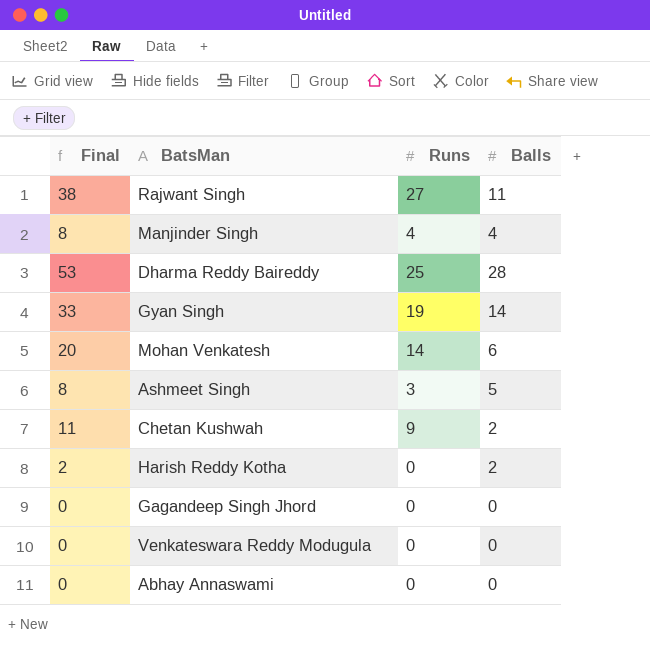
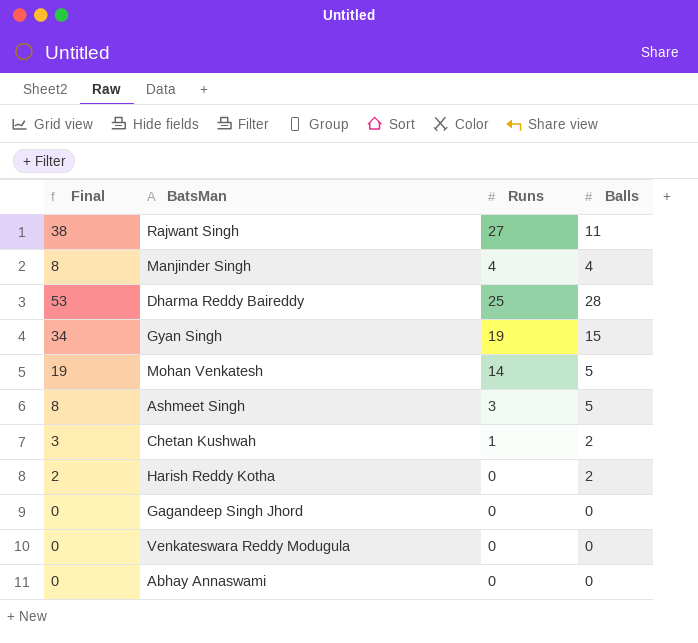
Gyan Singh | Final: 33 -> 34
Gyan Singh | Balls: 14 -> 15
Mohan Venkatesh | Final: 20 -> 19
Mohan Venkatesh | Balls: 6 -> 5
Chetan Kushwah | Final: 11 -> 3
Chetan Kushwah | Runs: 9 -> 1

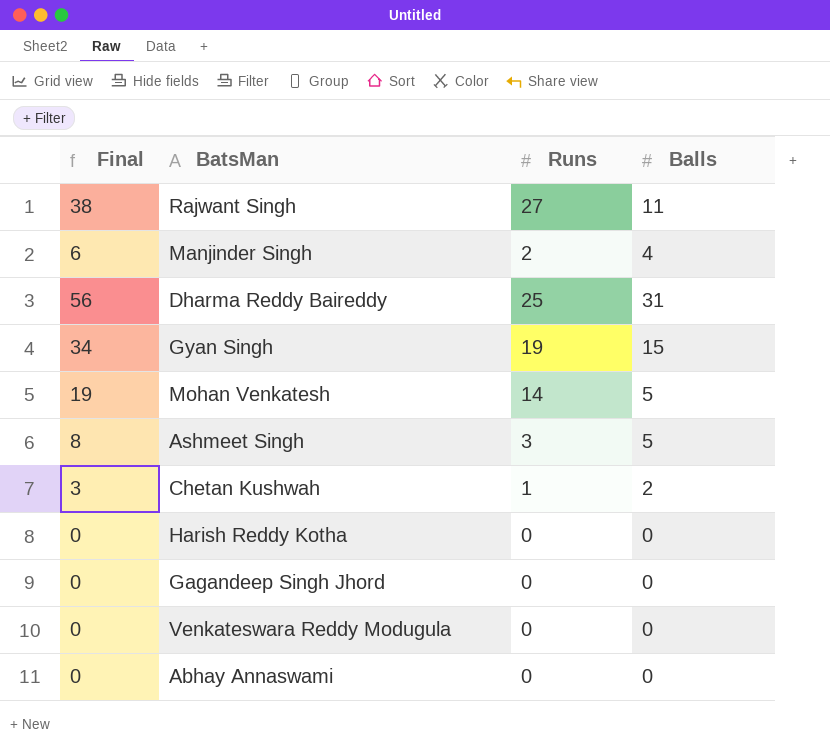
Manjinder Singh | Final: 8 -> 6
Manjinder Singh | Runs: 4 -> 2
Dharma Reddy Baireddy | Final: 53 -> 56
Dharma Reddy Baireddy | Balls: 28 -> 31
Harish Reddy Kotha | Final: 2 -> 0
Harish Reddy Kotha | Balls: 2 -> 0

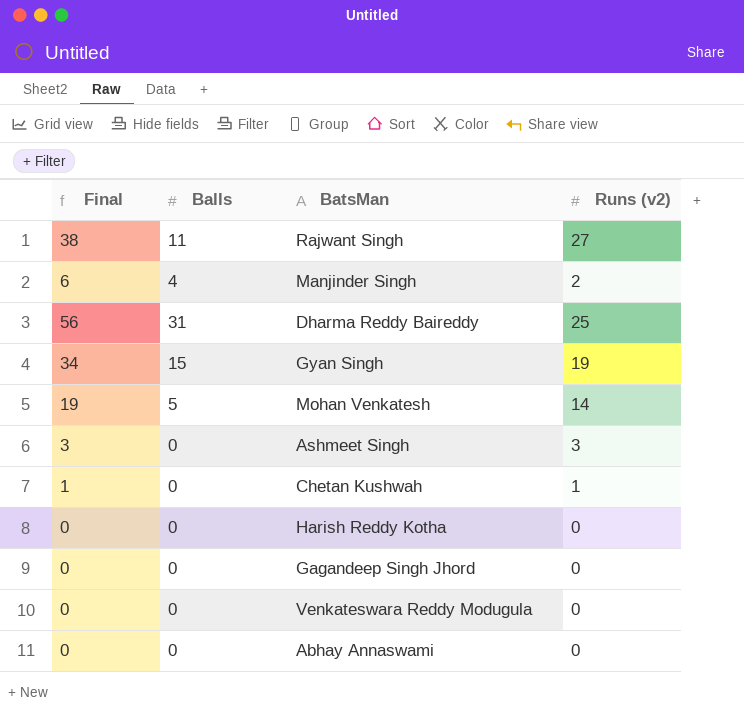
column Balls | position: 4 -> 2
column name: Runs -> Runs (v2)
Ashmeet Singh | Final: 8 -> 3
Ashmeet Singh | Balls: 5 -> 0
Chetan Kushwah | Final: 3 -> 1
Chetan Kushwah | Balls: 2 -> 0

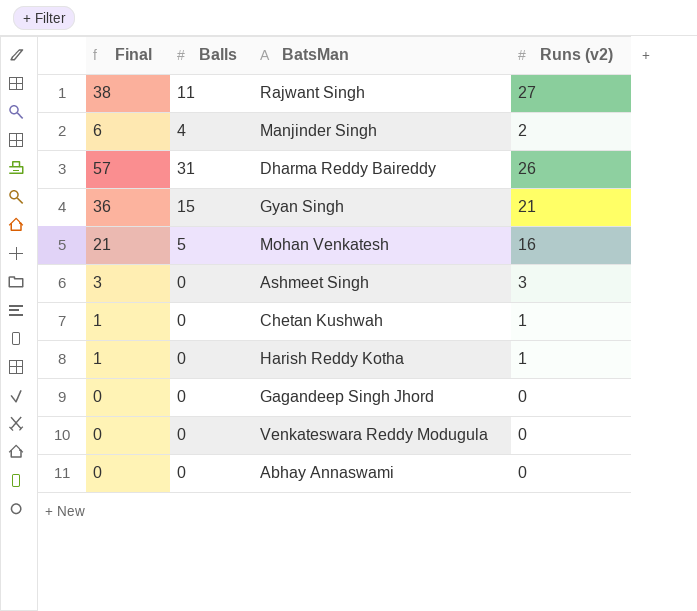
Dharma Reddy Baireddy | Final: 56 -> 57
Dharma Reddy Baireddy | Runs (v2): 25 -> 26
Gyan Singh | Final: 34 -> 36
Gyan Singh | Runs (v2): 19 -> 21
Mohan Venkatesh | Final: 19 -> 21
Mohan Venkatesh | Runs (v2): 14 -> 16
Harish Reddy Kotha | Final: 0 -> 1
Harish Reddy Kotha | Runs (v2): 0 -> 1

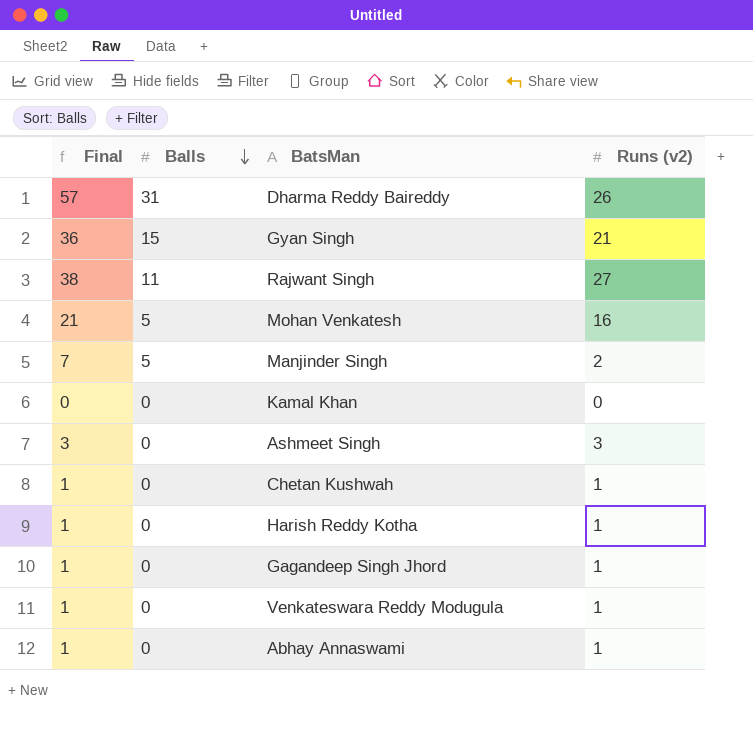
row order: none -> Balls descending
Manjinder Singh | Final: 6 -> 7
Manjinder Singh | Balls: 4 -> 5
row Kamal Khan: none -> 0 | 0 | 0
Gagandeep Singh Jhord | Final: 0 -> 1
Gagandeep Singh Jhord | Runs (v2): 0 -> 1
Venkateswara Reddy Modugula | Final: 0 -> 1
Venkateswara Reddy Modugula | Runs (v2): 0 -> 1
Abhay Annaswami | Final: 0 -> 1
Abhay Annaswami | Runs (v2): 0 -> 1

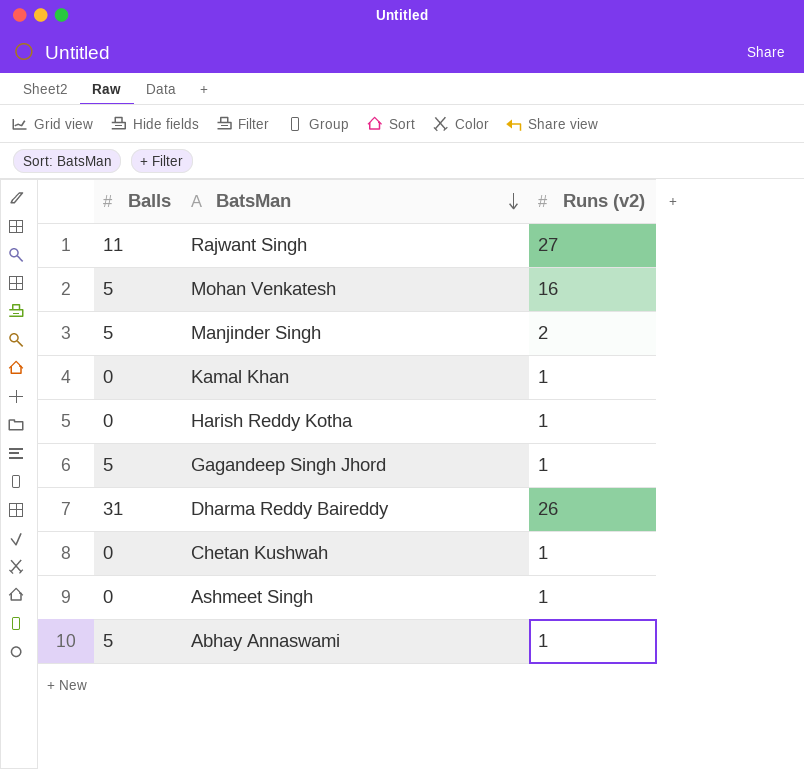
row order: Balls descending -> BatsMan descending
column Final | formula: [Balls] + [Runs (v2)] -> none
row Gyan Singh: 36 | 15 | 21 -> none
row Venkateswara Reddy Modugula: 1 | 0 | 1 -> none
Kamal Khan | Runs (v2): 0 -> 1
Gagandeep Singh Jhord | Balls: 0 -> 5
Ashmeet Singh | Runs (v2): 3 -> 1
Abhay Annaswami | Balls: 0 -> 5

